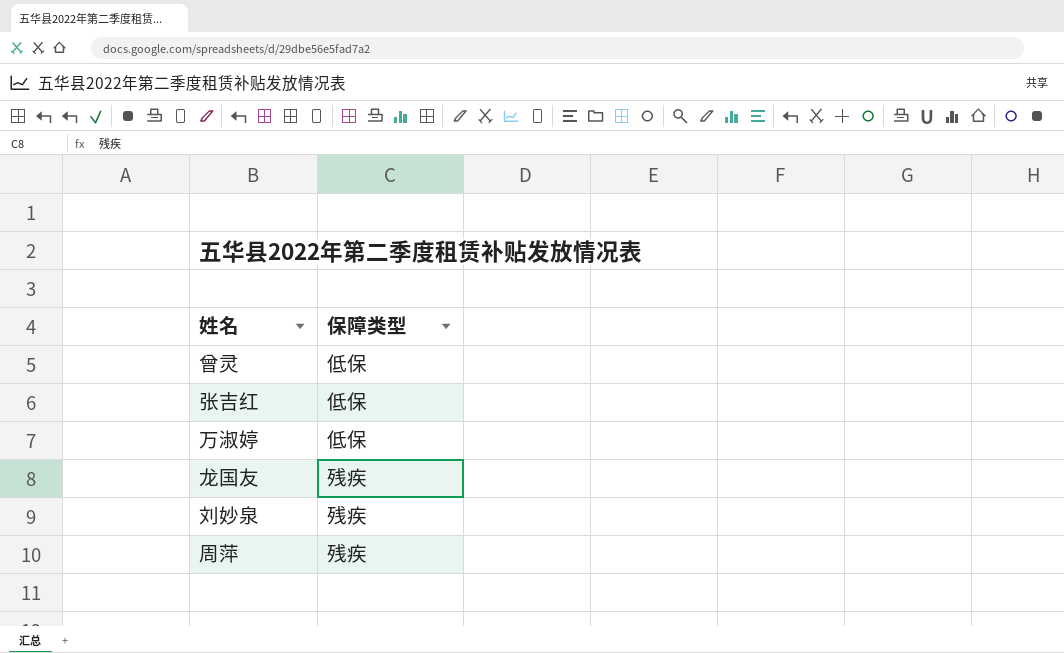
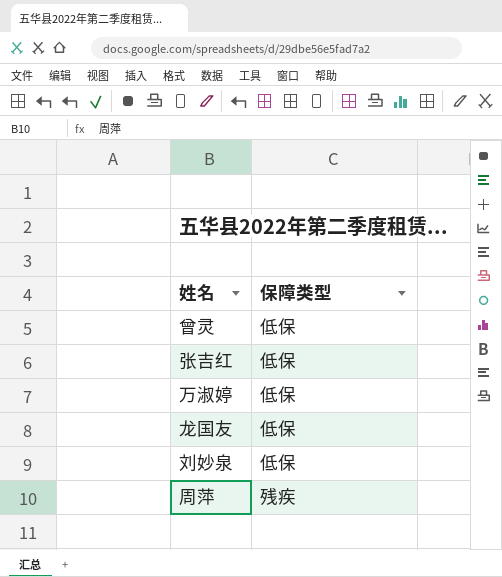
龙国友 | 保障类型: 残疾 -> 低保
刘妙泉 | 保障类型: 残疾 -> 低保

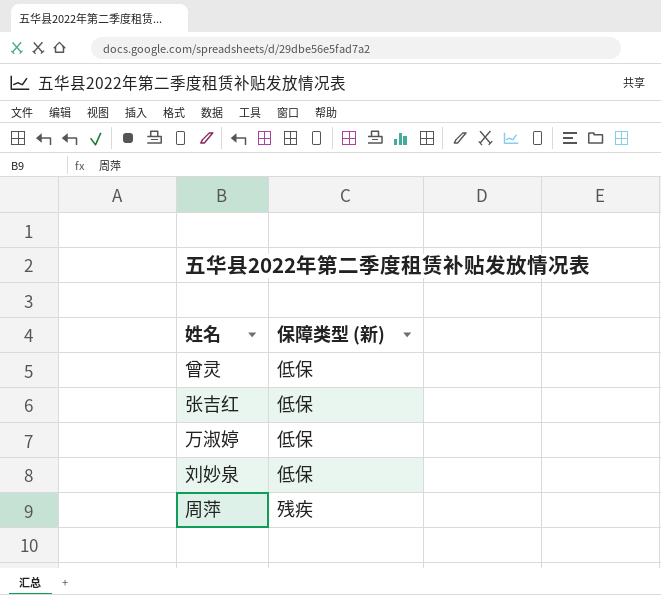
column name: 保障类型 -> 保障类型 (新)
row 龙国友: 低保 -> none

